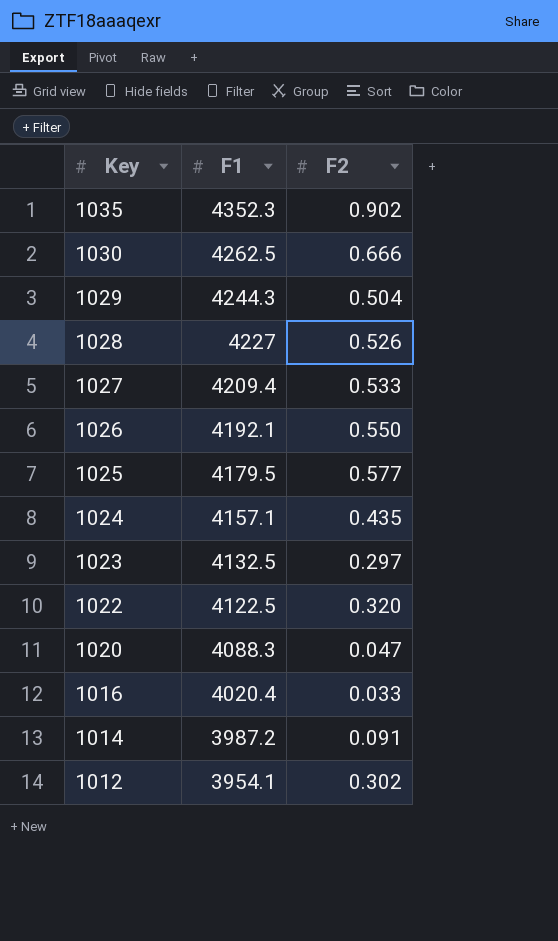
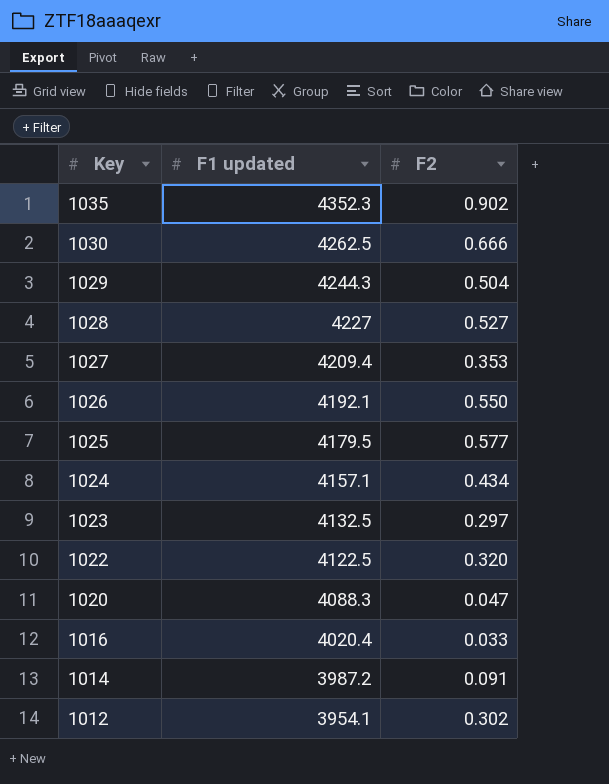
column name: F1 -> F1 updated
1028 | F2: 0.526 -> 0.527
1027 | F2: 0.533 -> 0.353
1024 | F2: 0.435 -> 0.434

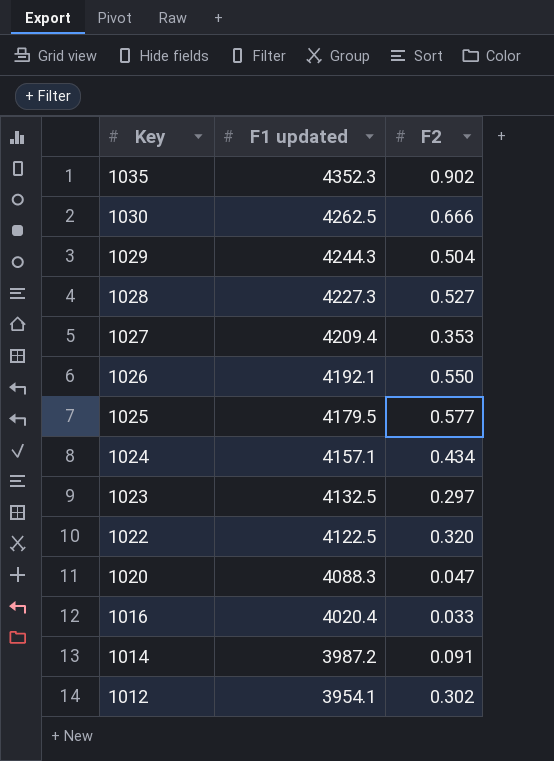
1028 | F1 updated: 4227 -> 4227.3

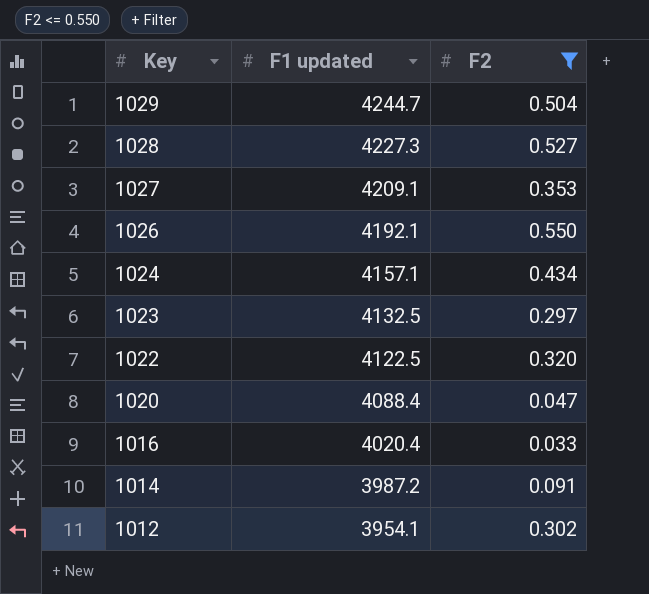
filter: none -> F2 <= 0.550
1029 | F1 updated: 4244.3 -> 4244.7
1027 | F1 updated: 4209.4 -> 4209.1
1020 | F1 updated: 4088.3 -> 4088.4

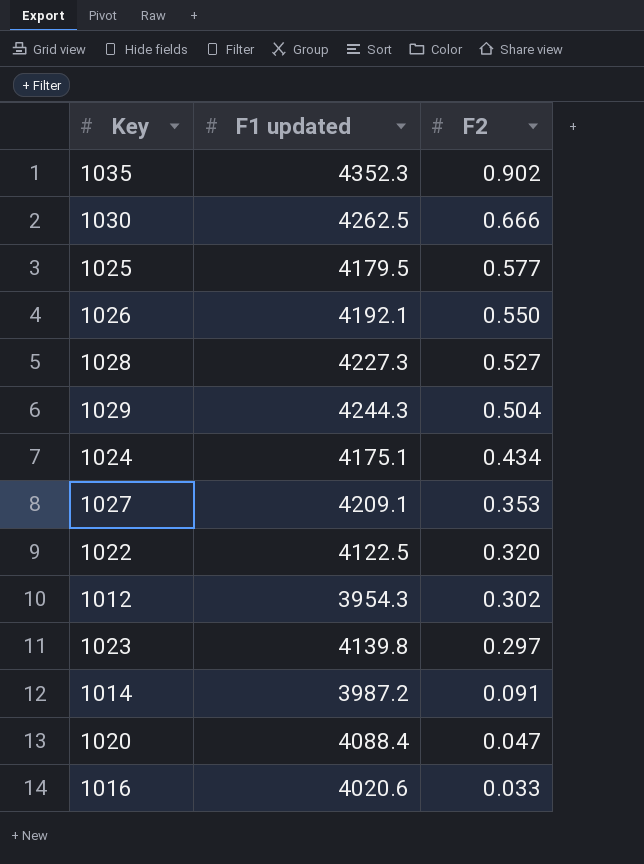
filter: F2 <= 0.550 -> none
row order: Key descending -> F2 descending
1029 | F1 updated: 4244.7 -> 4244.3
1024 | F1 updated: 4157.1 -> 4175.1
1012 | F1 updated: 3954.1 -> 3954.3
1023 | F1 updated: 4132.5 -> 4139.8
1016 | F1 updated: 4020.4 -> 4020.6

